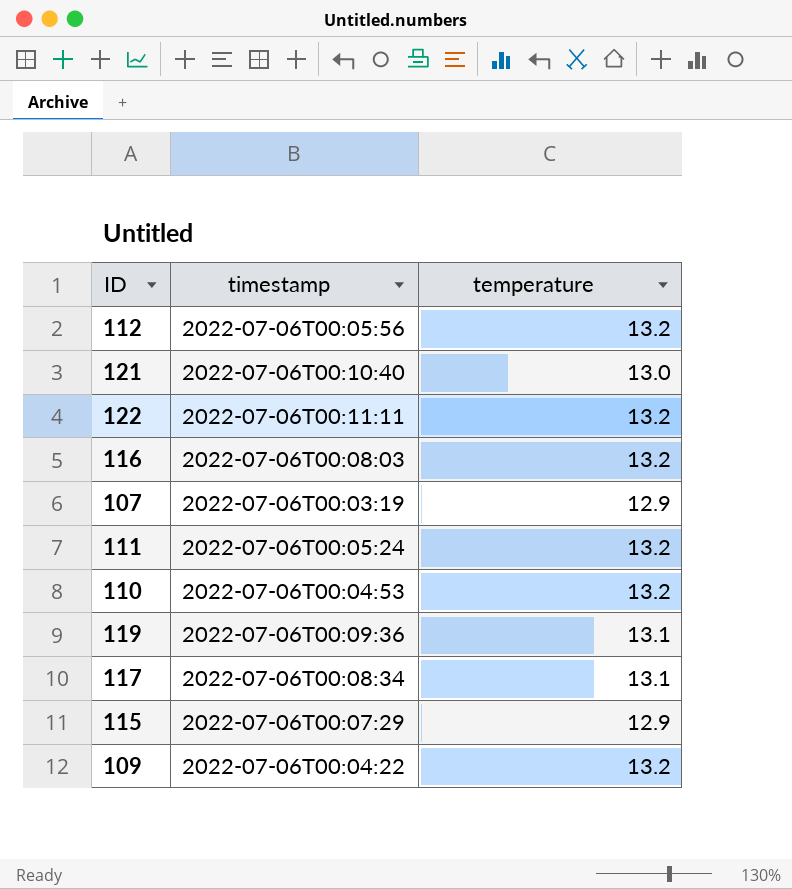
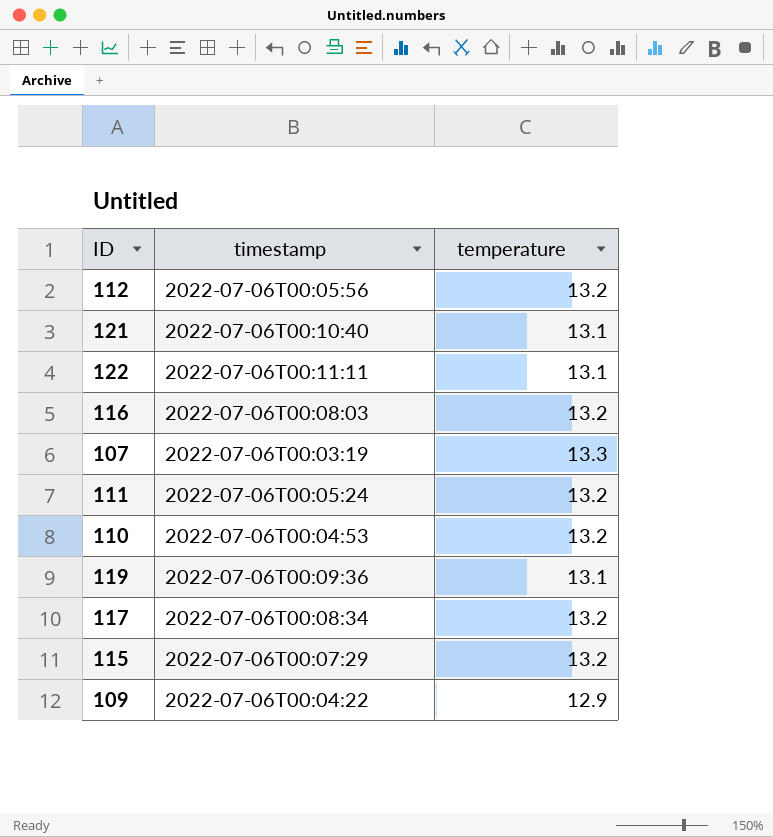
121 | temperature: 13.0 -> 13.1
122 | temperature: 13.2 -> 13.1
107 | temperature: 12.9 -> 13.3
117 | temperature: 13.1 -> 13.2
115 | temperature: 12.9 -> 13.2
109 | temperature: 13.2 -> 12.9

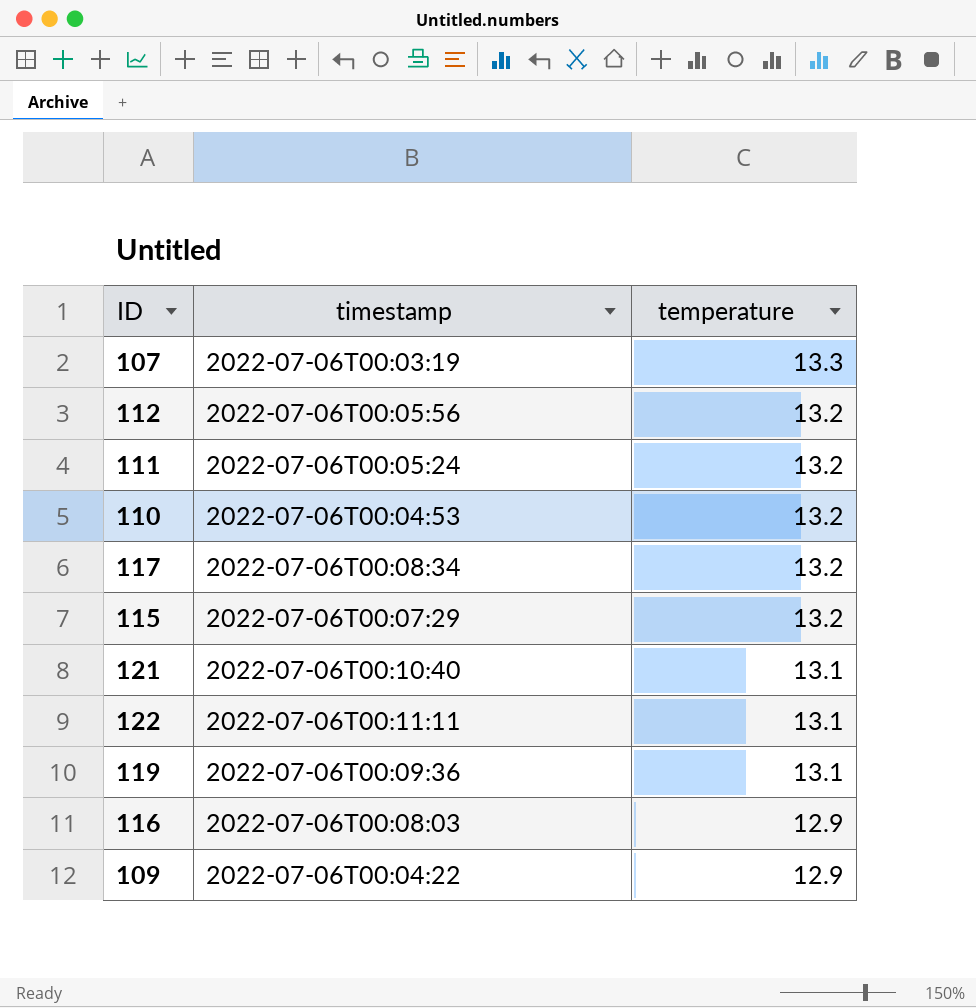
row order: none -> temperature descending
116 | temperature: 13.2 -> 12.9

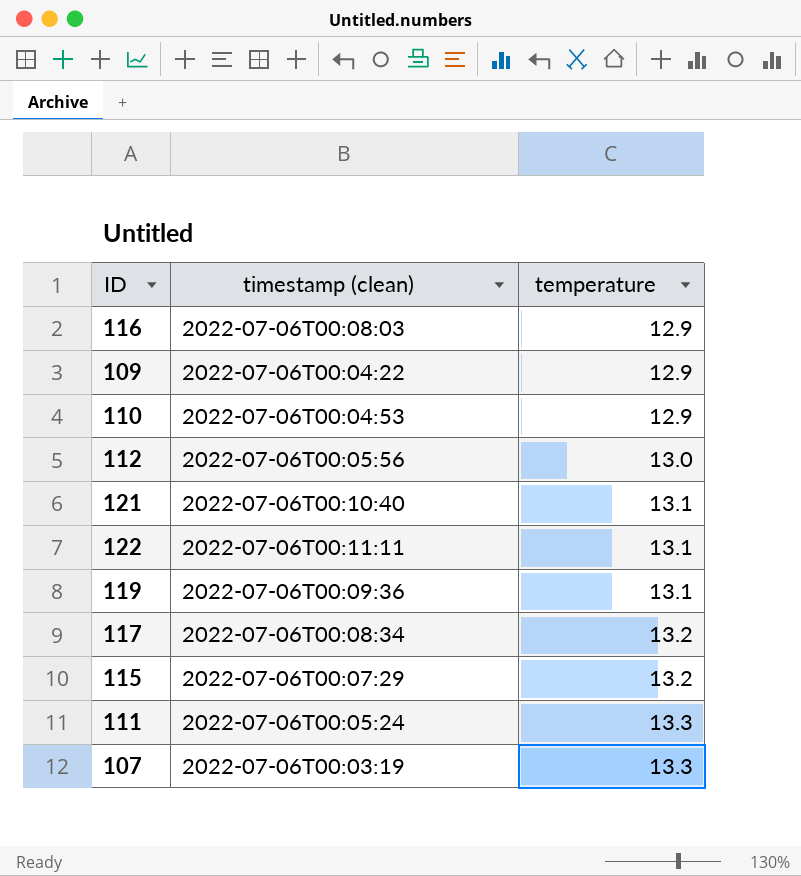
row order: temperature descending -> temperature ascending
column name: timestamp -> timestamp (clean)
110 | temperature: 13.2 -> 12.9
112 | temperature: 13.2 -> 13.0
111 | temperature: 13.2 -> 13.3

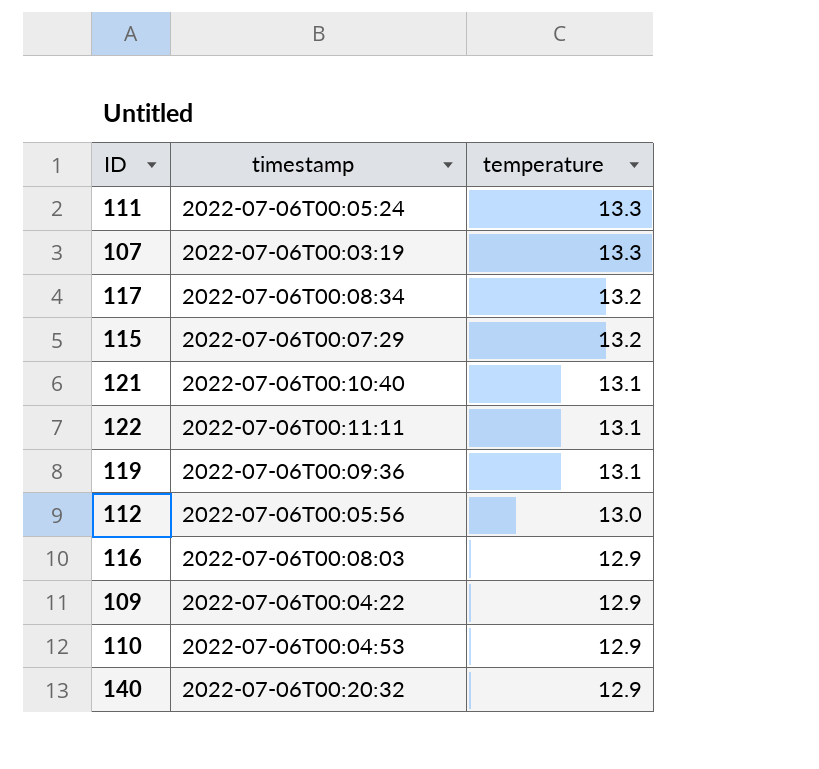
row order: temperature ascending -> temperature descending
column name: timestamp (clean) -> timestamp
row 140: none -> 2022-07-06T00:20:32 | 12.9

